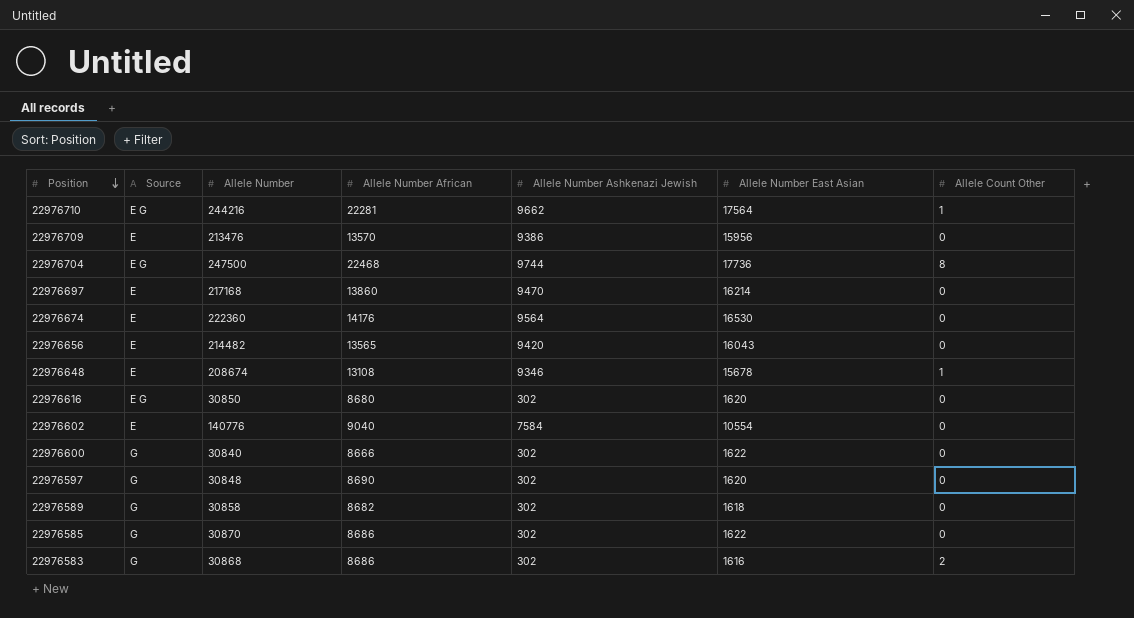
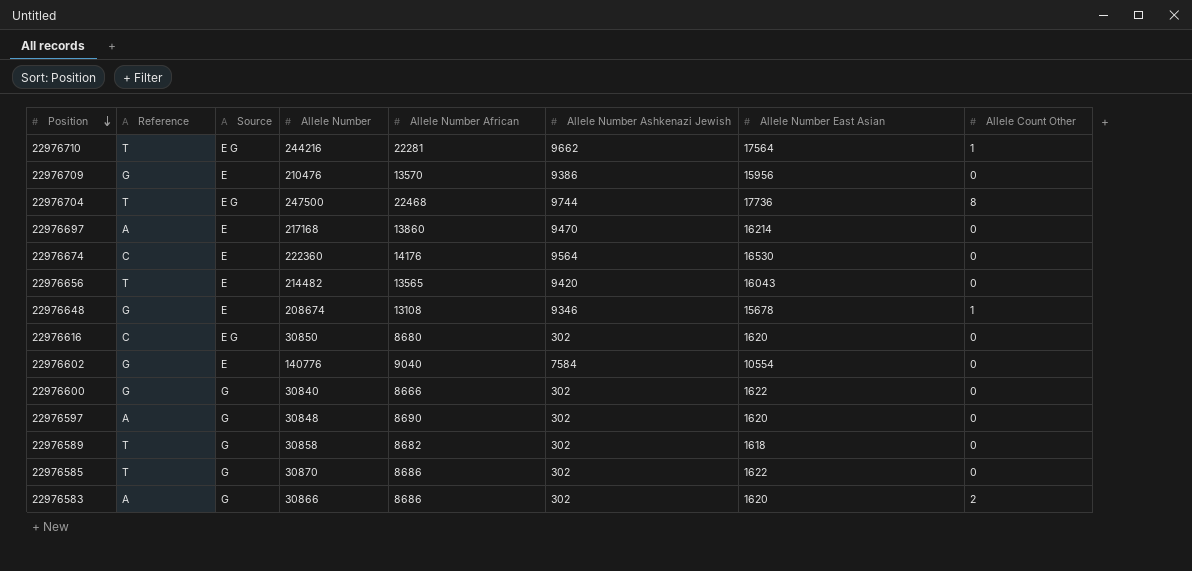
column Reference | position: none -> 2
22976709 | Allele Number: 213476 -> 210476
22976583 | Allele Number: 30868 -> 30866
22976583 | Allele Number East Asian: 1616 -> 1620

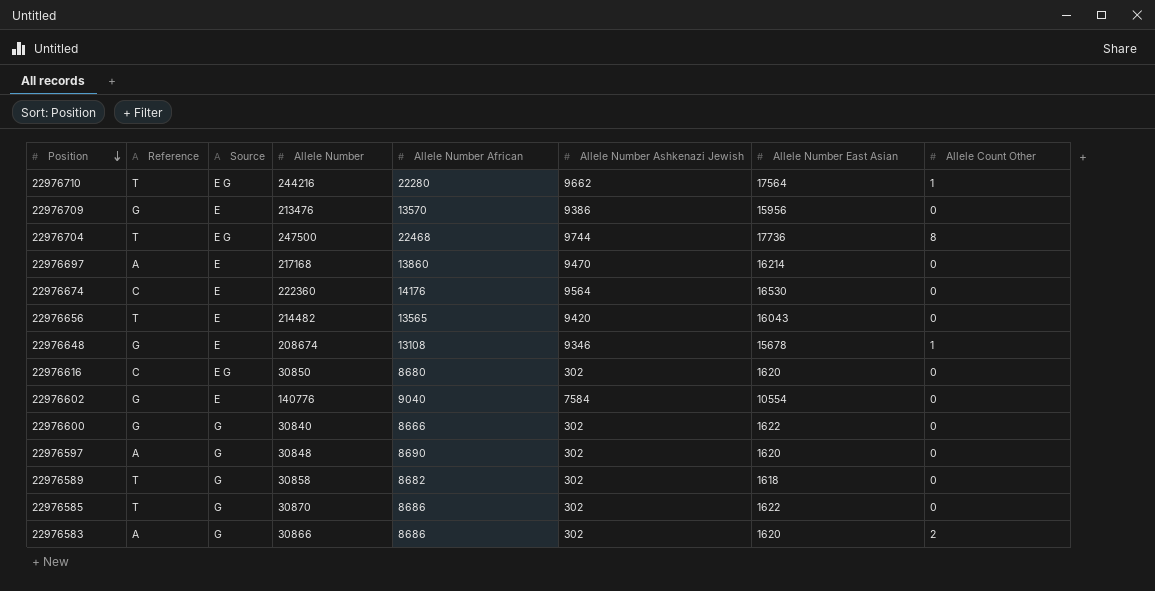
22976710 | Allele Number African: 22281 -> 22280
22976709 | Allele Number: 210476 -> 213476

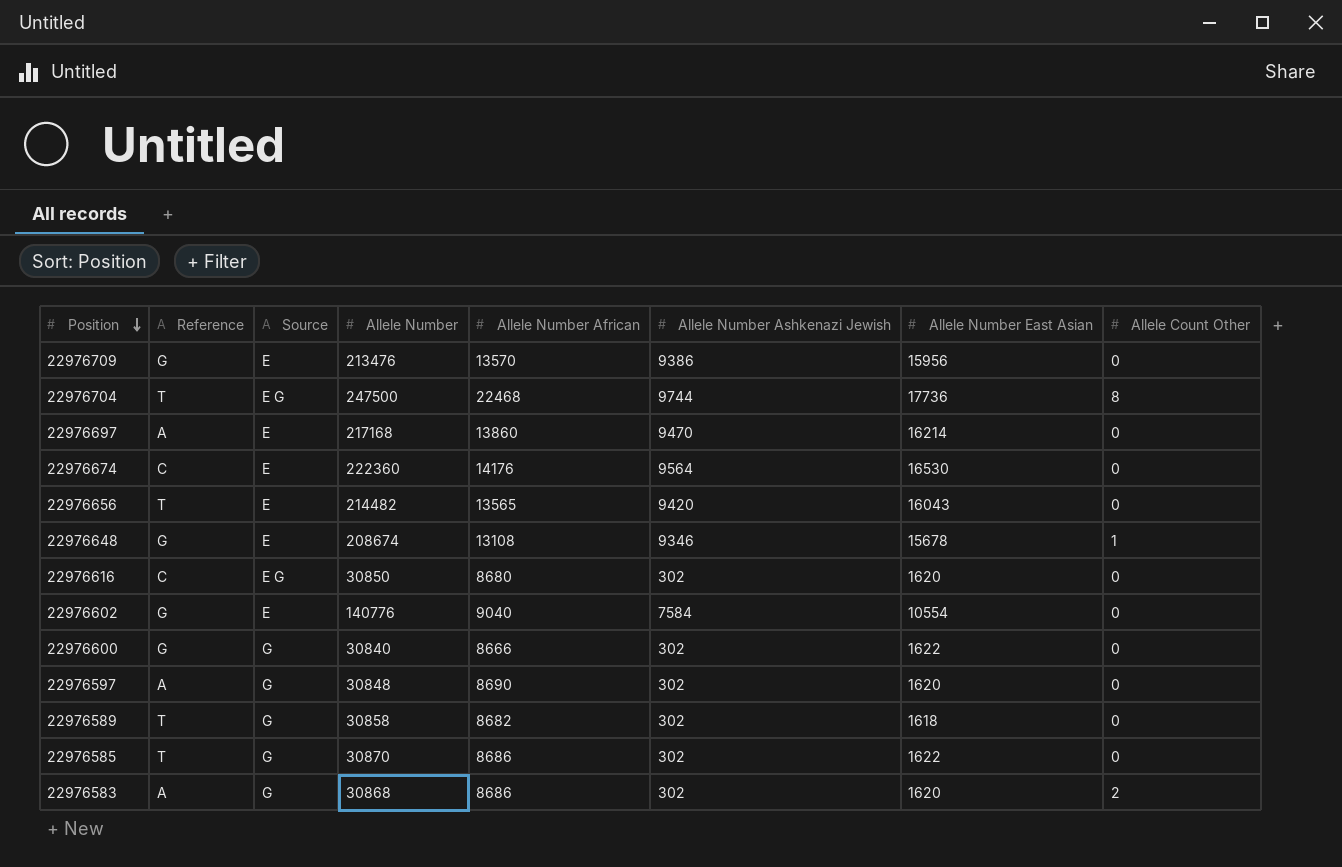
row 22976710: T | E G | 244216 | 22280 | 9662 | 17564 | 1 -> none
22976583 | Allele Number: 30866 -> 30868

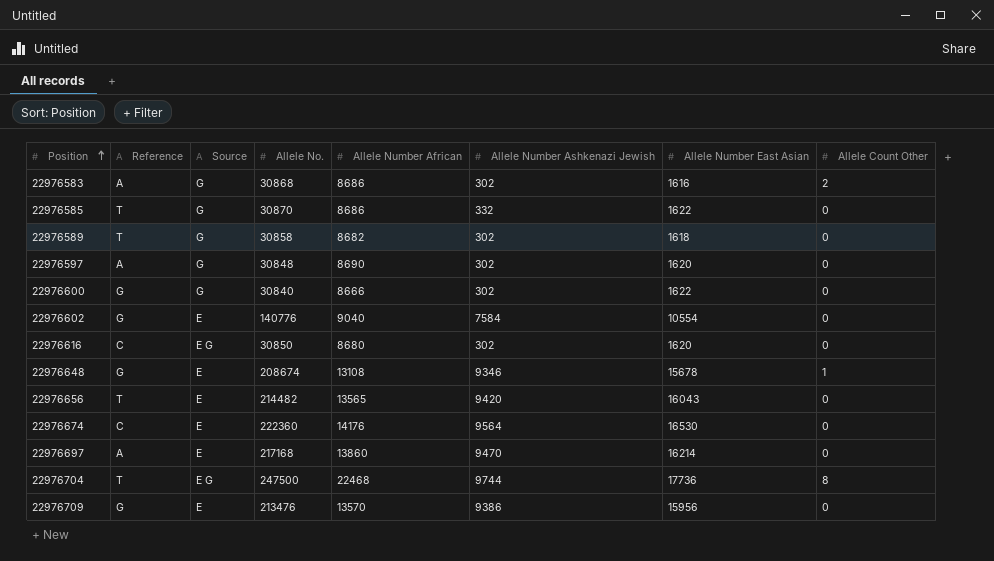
row order: Position descending -> Position ascending
column name: Allele Number -> Allele No.
22976583 | Allele Number East Asian: 1620 -> 1616
22976585 | Allele Number Ashkenazi Jewish: 302 -> 332

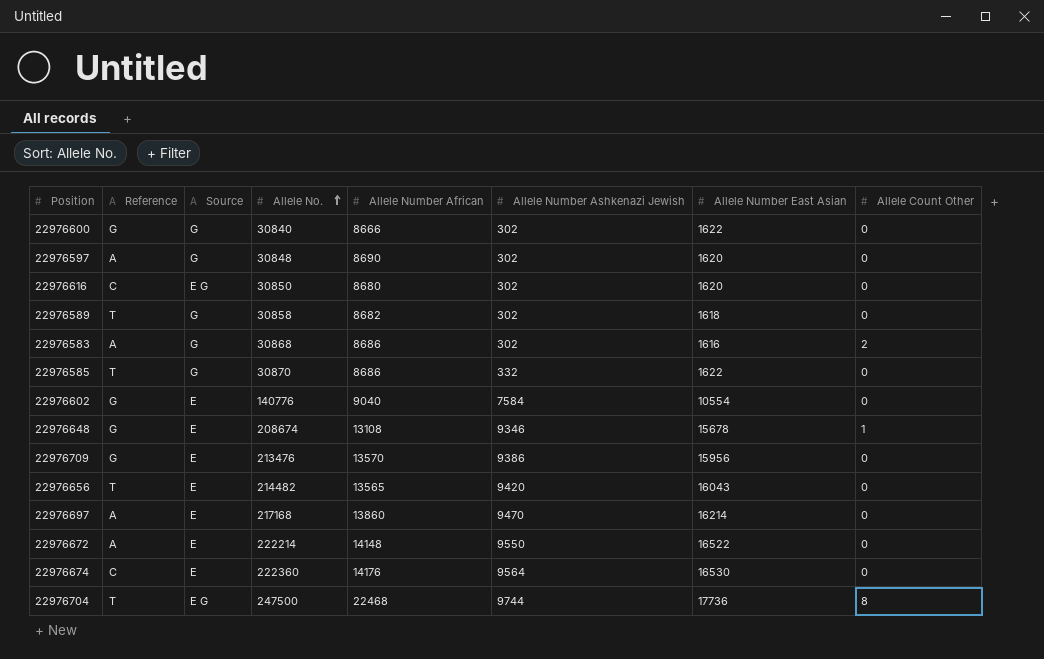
row order: Position ascending -> Allele No. ascending
row 22976672: none -> A | E | 222214 | 14148 | 9550 | 16522 | 0

